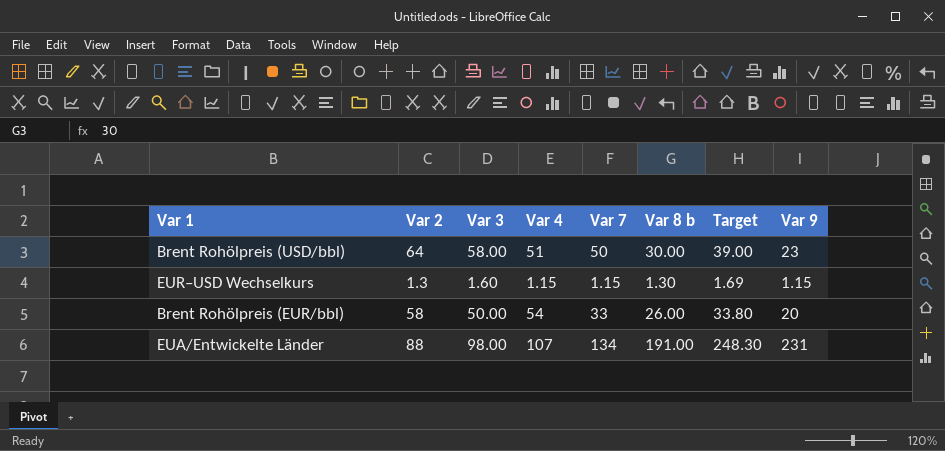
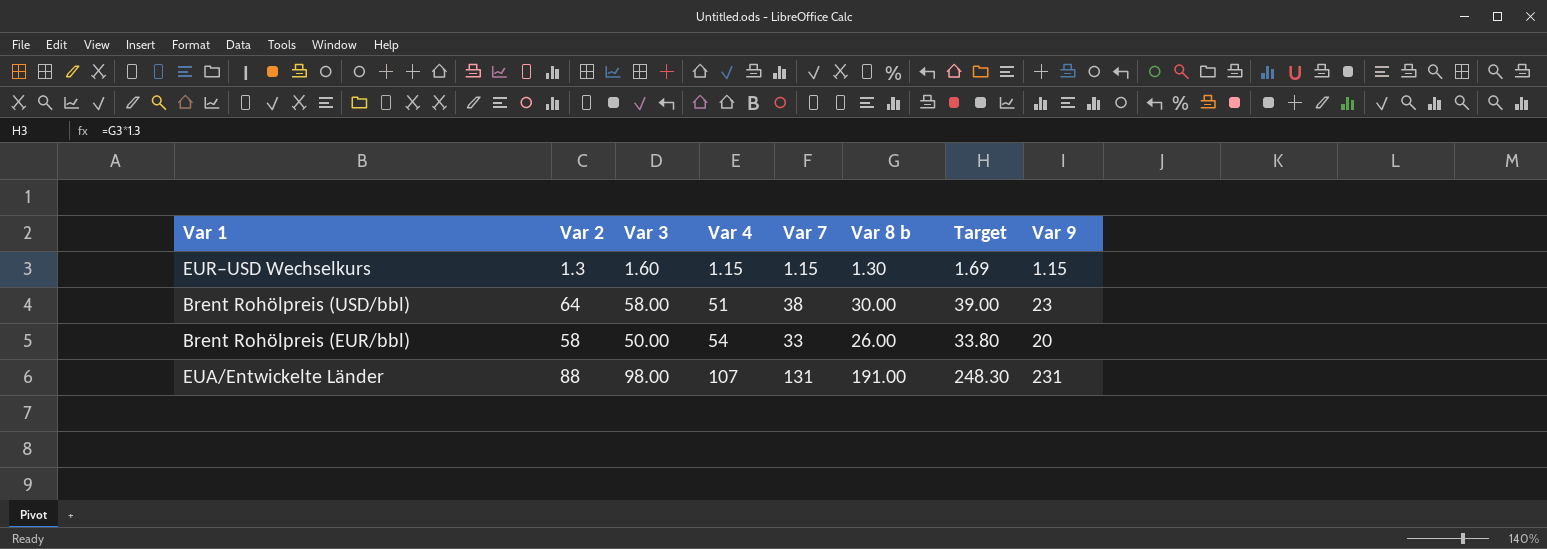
row order: none -> Var 4 ascending
Brent Rohölpreis (USD/bbl) | Var 7: 50 -> 38
EUA/Entwickelte Länder | Var 7: 134 -> 131

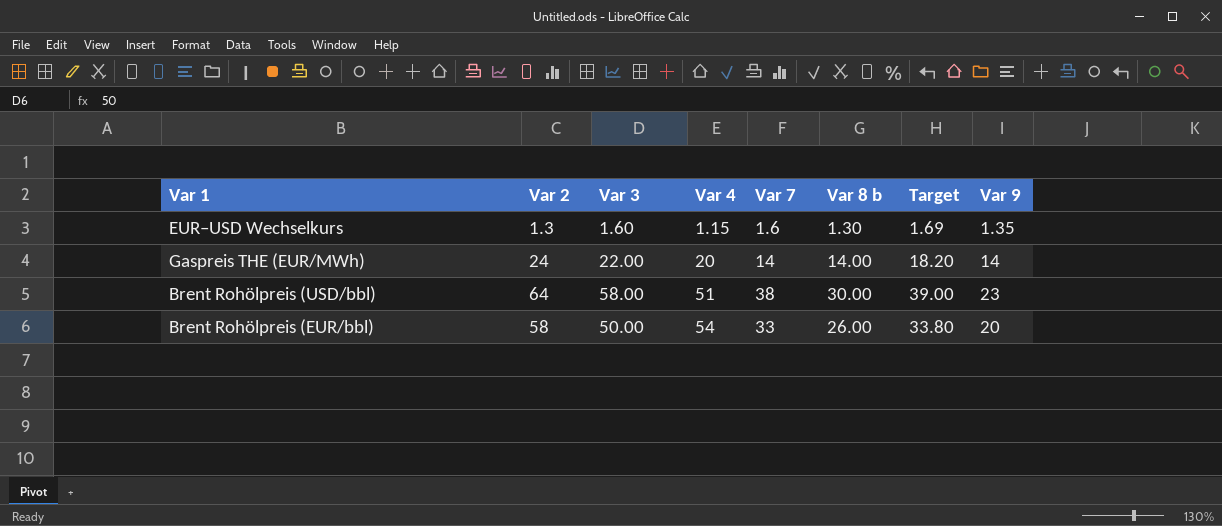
row EUA/Entwickelte Länder: 88 | 98.00 | 107 | 131 | 191.00 | 248.30 | 231 -> none
EUR–USD Wechselkurs | Var 7: 1.15 -> 1.6
EUR–USD Wechselkurs | Var 9: 1.15 -> 1.35
row Gaspreis THE (EUR/MWh): none -> 24 | 22.00 | 20 | 14 | 14.00 | 18.20 | 14

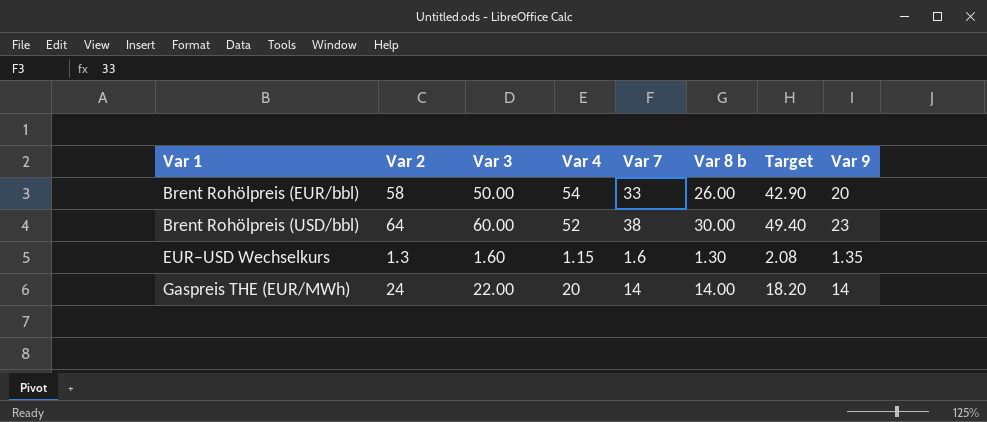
row order: Var 4 ascending -> Var 1 ascending
column Target | formula: [Var 8 b] * 1.3 -> [Var 7] * 1.3
Brent Rohölpreis (USD/bbl) | Var 3: 58.00 -> 60.00
Brent Rohölpreis (USD/bbl) | Var 4: 51 -> 52

